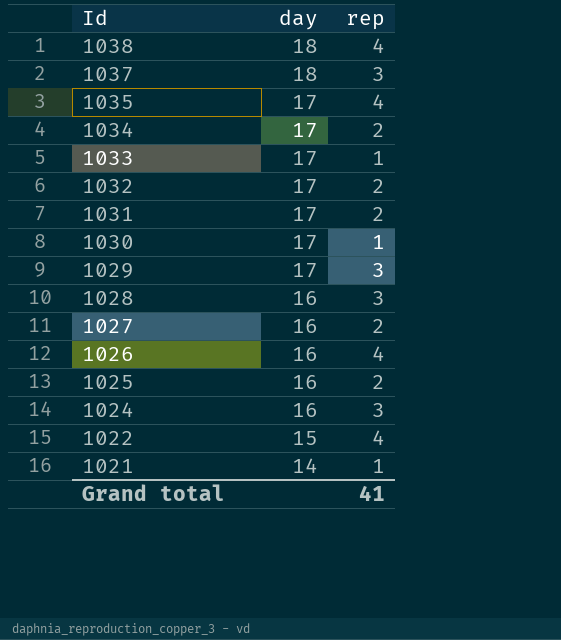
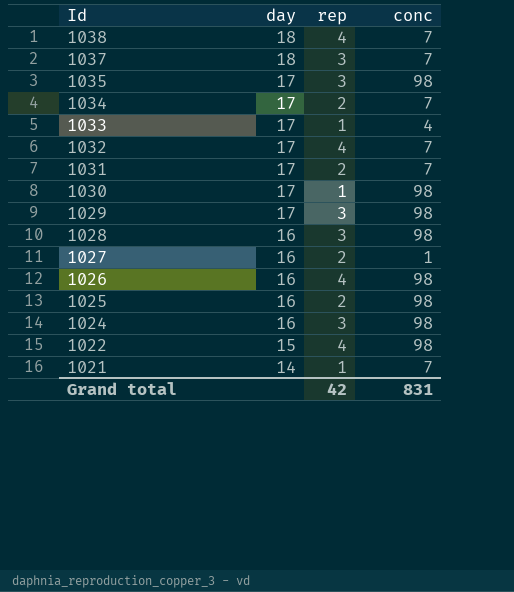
column conc | position: none -> 4
1035 | rep: 4 -> 3
1032 | rep: 2 -> 4
Grand total | rep: 41 -> 42

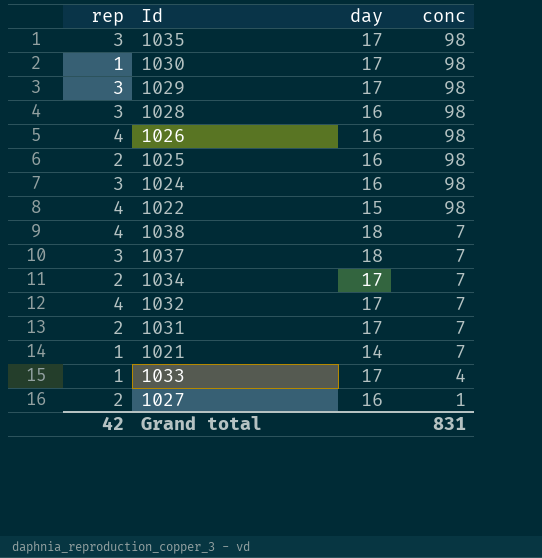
row order: Id descending -> conc descending
column rep | position: 3 -> 1

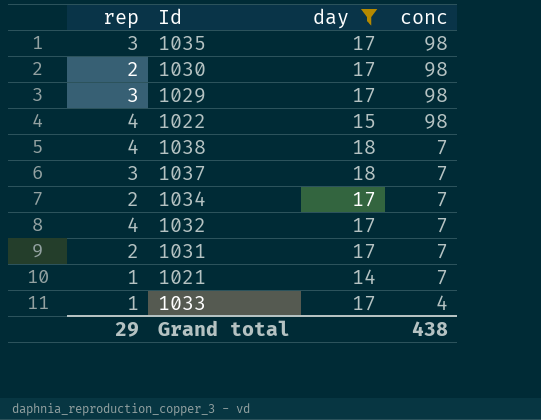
filter: none -> day != 16
1030 | rep: 1 -> 2
Grand total | rep: 42 -> 29
Grand total | conc: 831 -> 438

